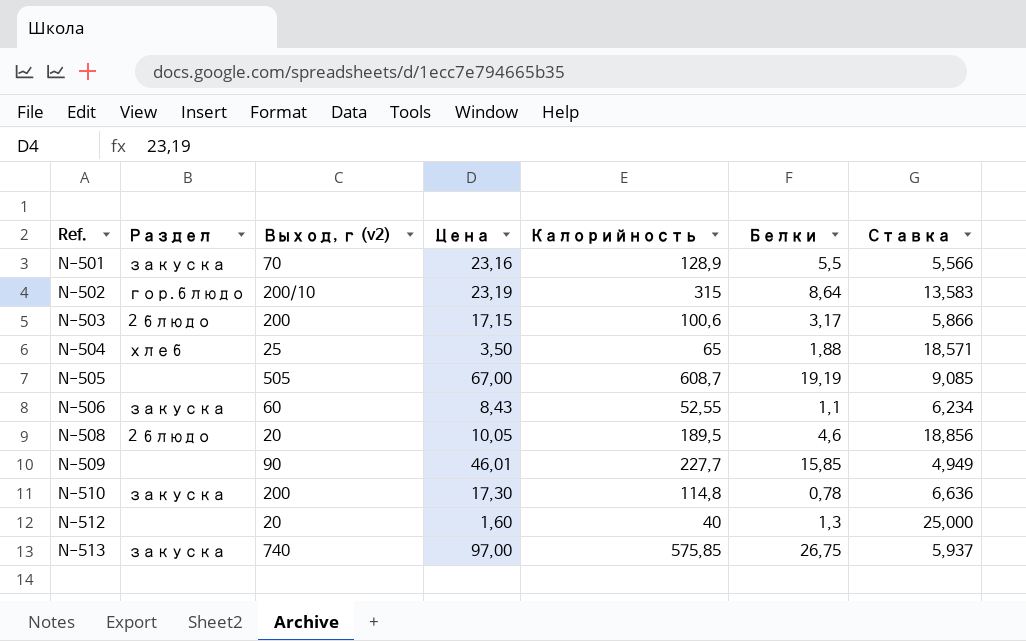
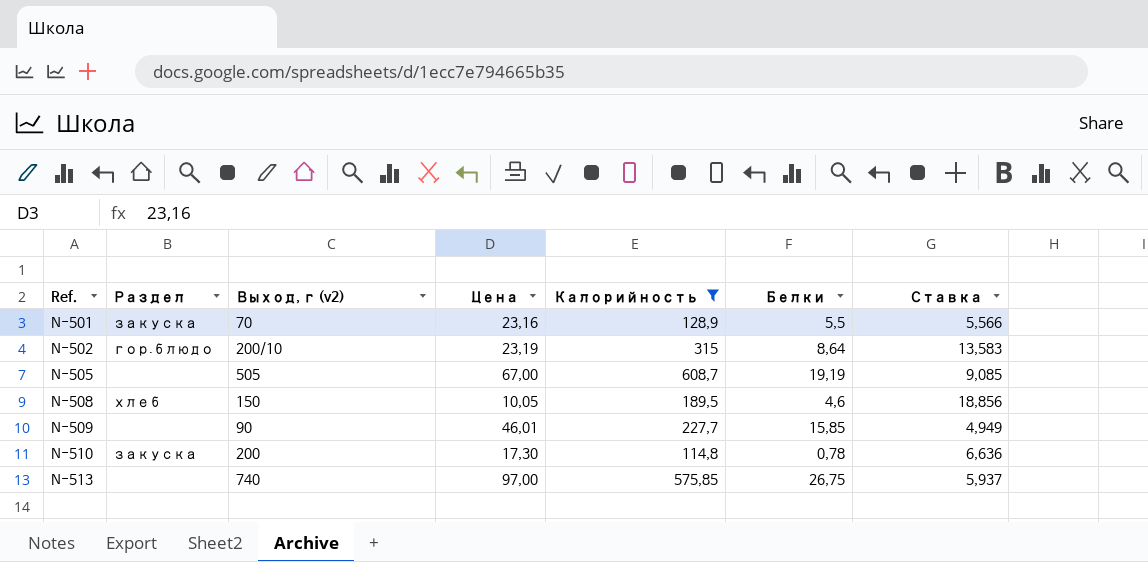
filter: none -> Калорийность >= 114,8
N-508 | Раздел: 2 блюдо -> хлеб
N-508 | Выход, г (v2): 20 -> 150
N-513 | Раздел: закуска -> none

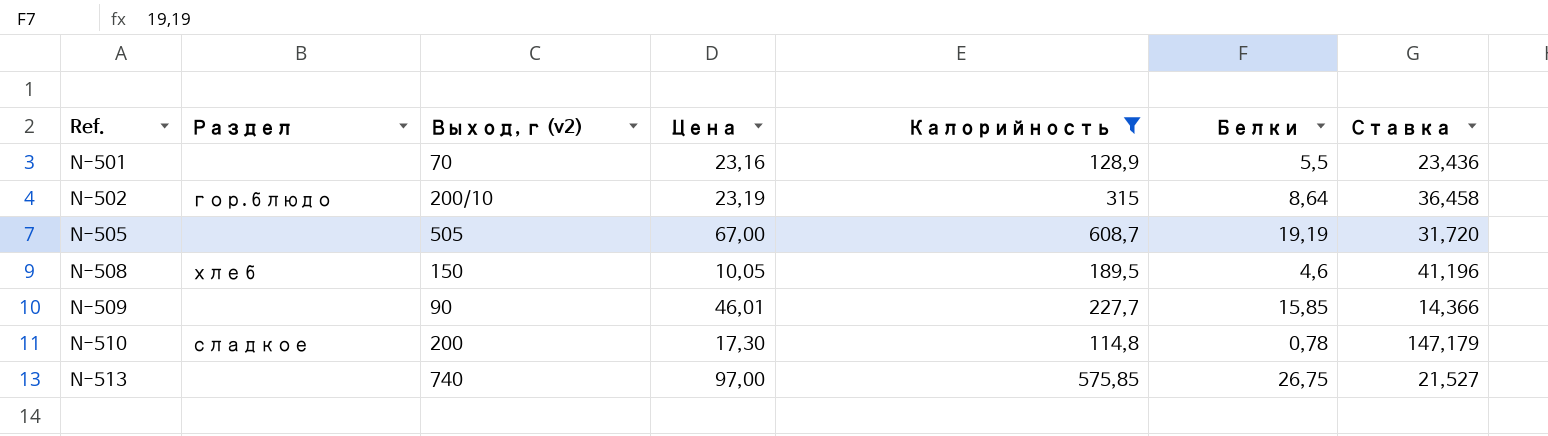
column Ставка | formula: [Калорийность] / [Цена] -> [Калорийность] / [Белки]
N-501 | Раздел: закуска -> none
N-510 | Раздел: закуска -> сладкое

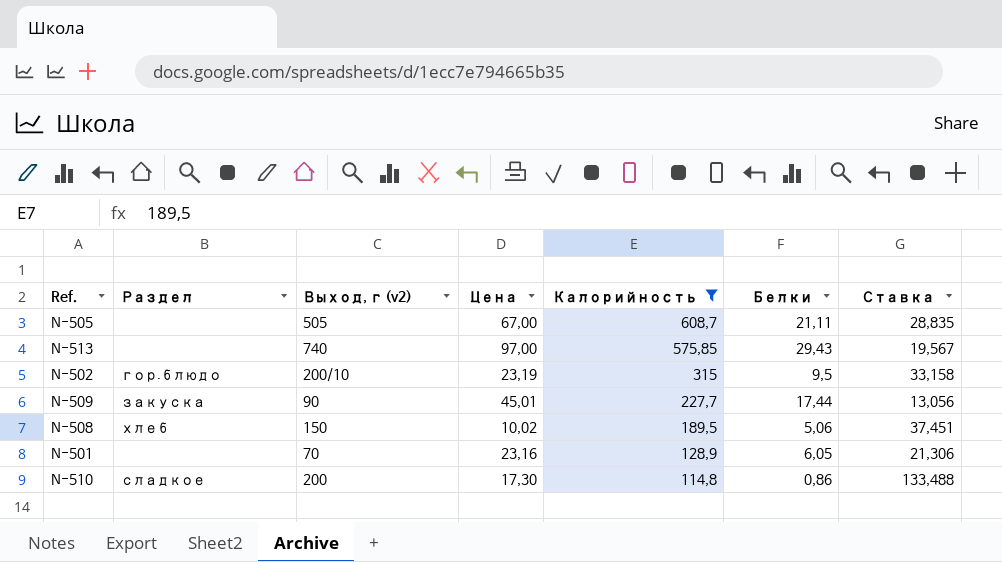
row order: Ref. ascending -> Калорийность descending
N-505 | Белки: 19,19 -> 21,11
N-505 | Ставка: 31,720 -> 28,835
N-513 | Белки: 26,75 -> 29,43
N-513 | Ставка: 21,527 -> 19,567
N-502 | Белки: 8,64 -> 9,5
N-502 | Ставка: 36,458 -> 33,158
N-509 | Раздел: none -> закуска
N-509 | Цена: 46,01 -> 45,01
N-509 | Белки: 15,85 -> 17,44
N-509 | Ставка: 14,366 -> 13,056
N-508 | Цена: 10,05 -> 10,02
N-508 | Белки: 4,6 -> 5,06
N-508 | Ставка: 41,196 -> 37,451
N-501 | Белки: 5,5 -> 6,05
N-501 | Ставка: 23,436 -> 21,306
N-510 | Белки: 0,78 -> 0,86
N-510 | Ставка: 147,179 -> 133,488

